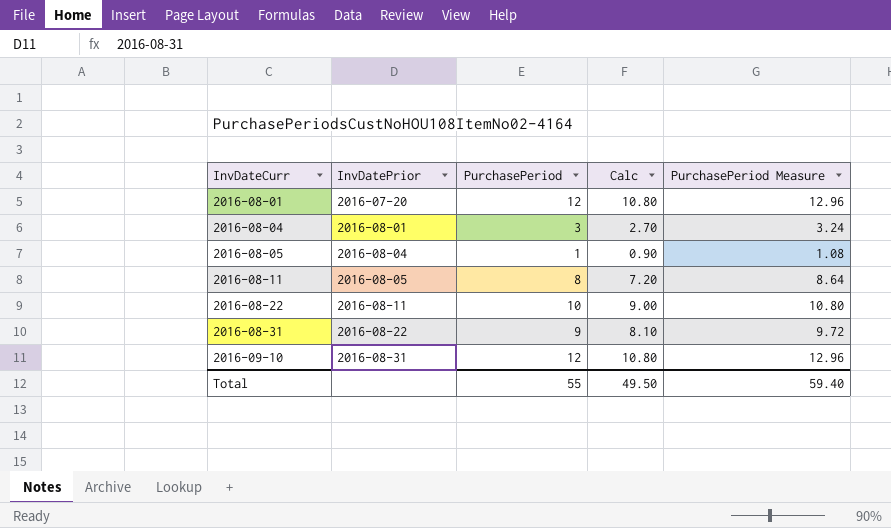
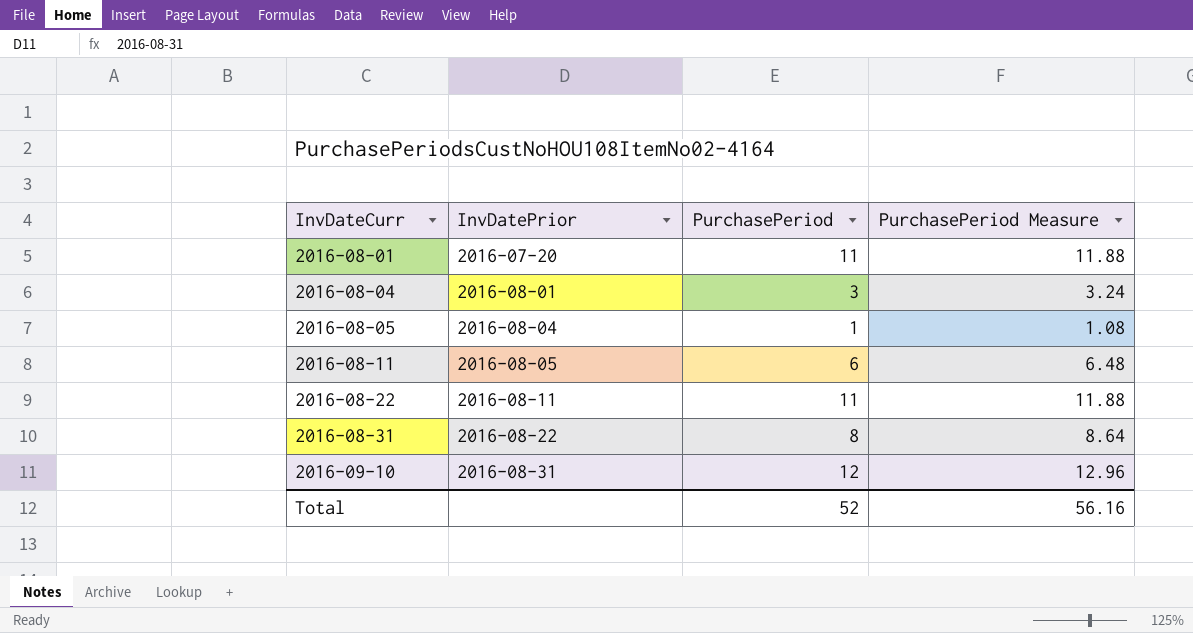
column Calc | formula: [PurchasePeriod] * 0.9 -> none
2016-08-01 | PurchasePeriod: 12 -> 11
2016-08-01 | PurchasePeriod Measure: 12.96 -> 11.88
2016-08-11 | PurchasePeriod: 8 -> 6
2016-08-11 | PurchasePeriod Measure: 8.64 -> 6.48
2016-08-22 | PurchasePeriod: 10 -> 11
2016-08-22 | PurchasePeriod Measure: 10.80 -> 11.88
2016-08-31 | PurchasePeriod: 9 -> 8
2016-08-31 | PurchasePeriod Measure: 9.72 -> 8.64
Total | PurchasePeriod: 55 -> 52
Total | PurchasePeriod Measure: 59.40 -> 56.16

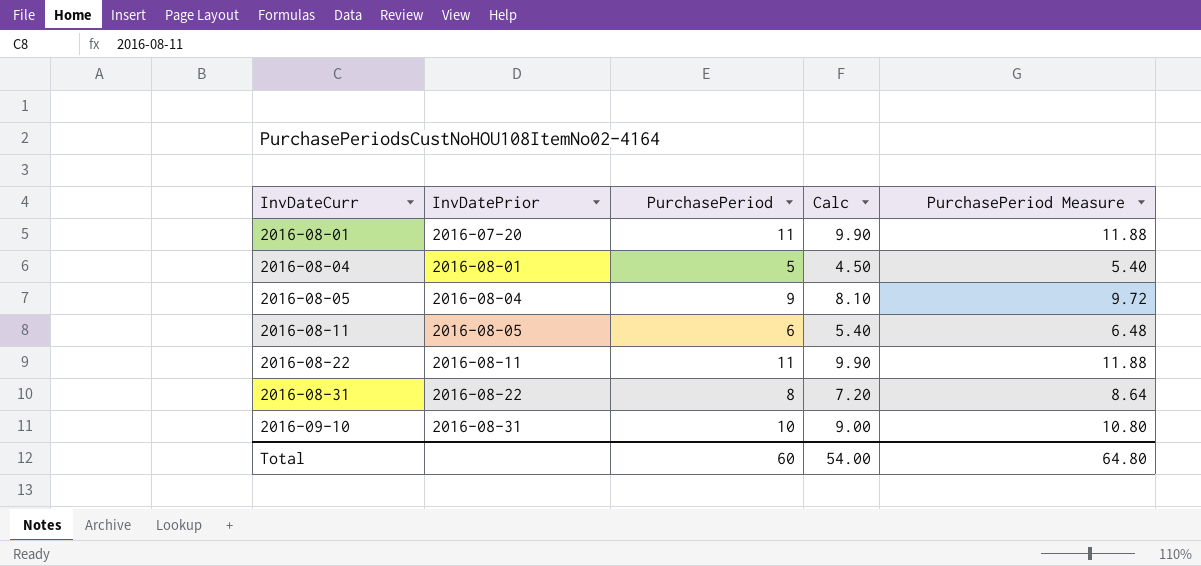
column Calc | formula: none -> [PurchasePeriod] * 0.9
2016-08-04 | PurchasePeriod: 3 -> 5
2016-08-04 | PurchasePeriod Measure: 3.24 -> 5.40
2016-08-05 | PurchasePeriod: 1 -> 9
2016-08-05 | PurchasePeriod Measure: 1.08 -> 9.72
2016-09-10 | PurchasePeriod: 12 -> 10
2016-09-10 | PurchasePeriod Measure: 12.96 -> 10.80
Total | PurchasePeriod: 52 -> 60
Total | PurchasePeriod Measure: 56.16 -> 64.80

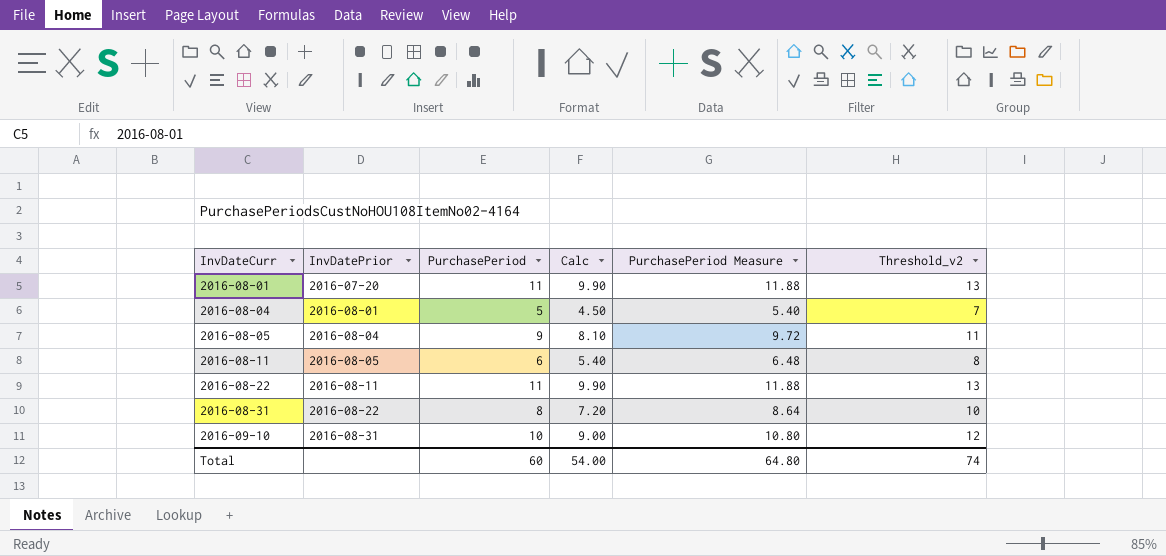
column Threshold_v2 | formula: none -> [PurchasePeriod] + 2

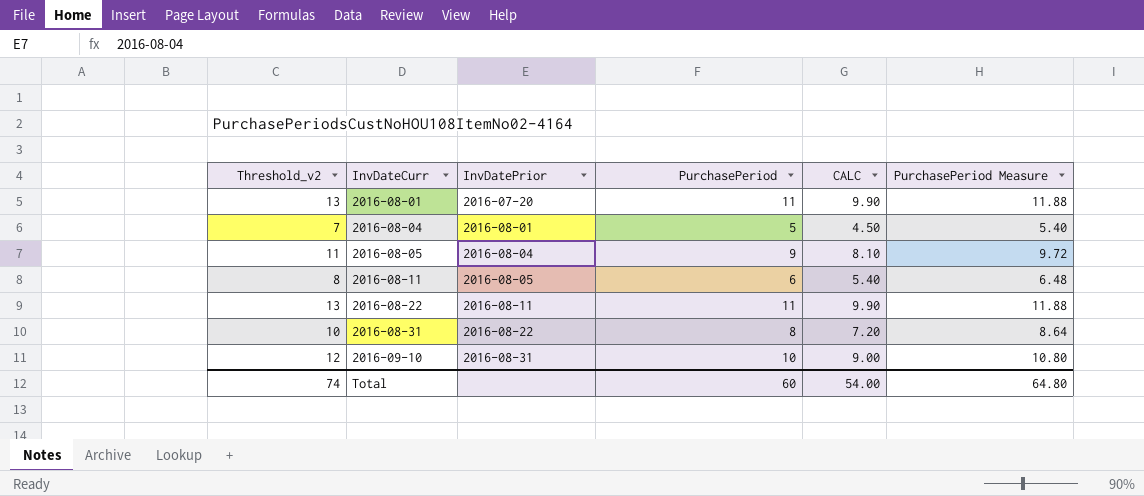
column Threshold_v2 | position: 6 -> 1
column name: Calc -> CALC

